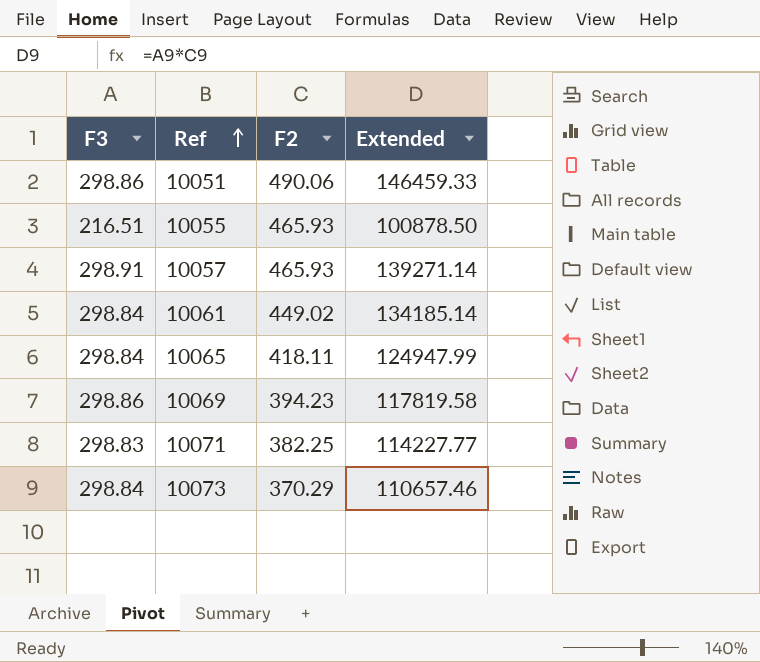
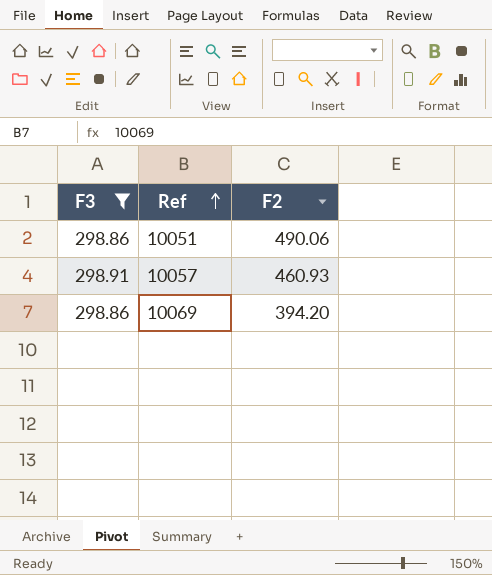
filter: none -> F3 >= 298.86
column Extended | formula: [F3] * [F2] -> none
10057 | F2: 465.93 -> 460.93
10069 | F2: 394.23 -> 394.20

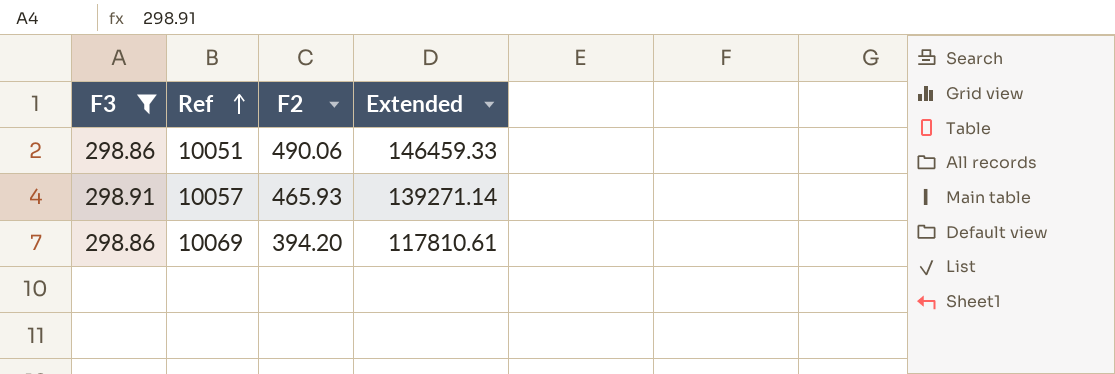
column Extended | formula: none -> [F3] * [F2]
10057 | F2: 460.93 -> 465.93

